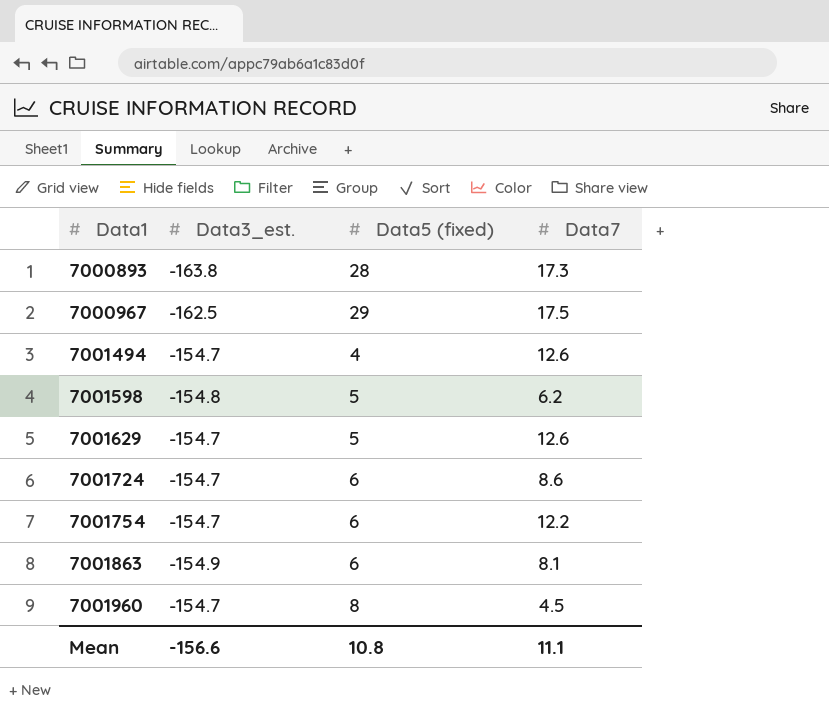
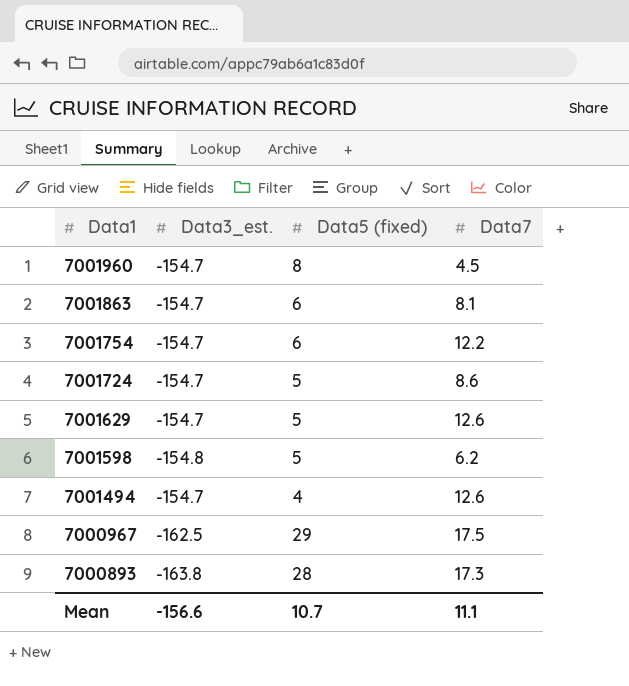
row order: Data1 ascending -> Data1 descending
7001863 | Data3_est.: -154.9 -> -154.7
7001724 | Data5 (fixed): 6 -> 5
Mean | Data5 (fixed): 10.8 -> 10.7

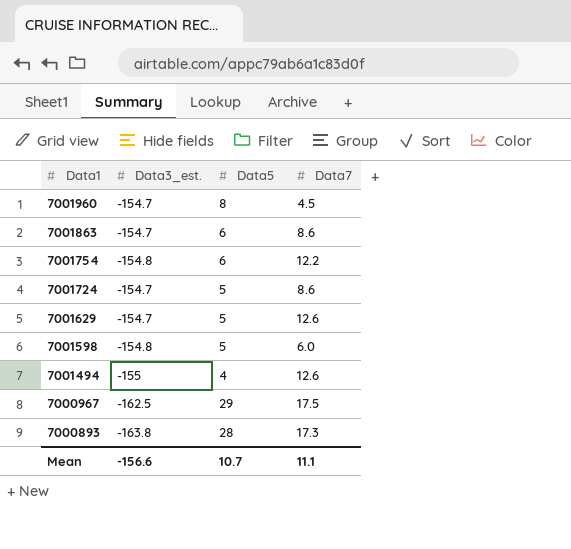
column name: Data5 (fixed) -> Data5
7001863 | Data7: 8.1 -> 8.6
7001754 | Data3_est.: -154.7 -> -154.8
7001598 | Data7: 6.2 -> 6.0
7001494 | Data3_est.: -154.7 -> -155

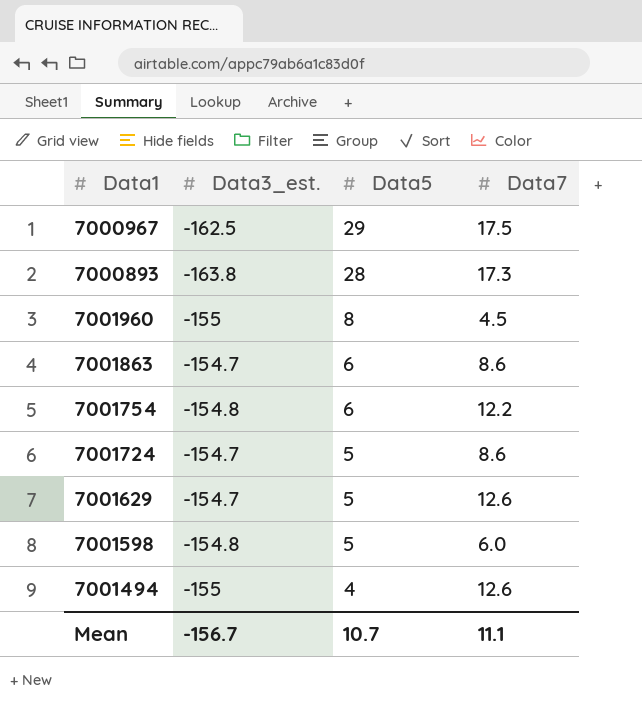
row order: Data1 descending -> Data5 descending
7001960 | Data3_est.: -154.7 -> -155
Mean | Data3_est.: -156.6 -> -156.7

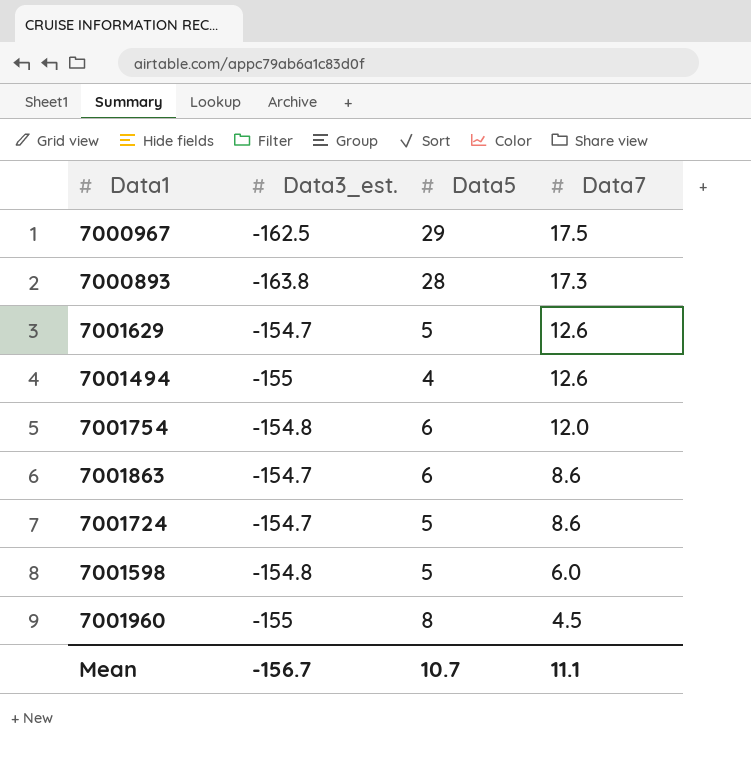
row order: Data5 descending -> Data7 descending
7001754 | Data7: 12.2 -> 12.0

